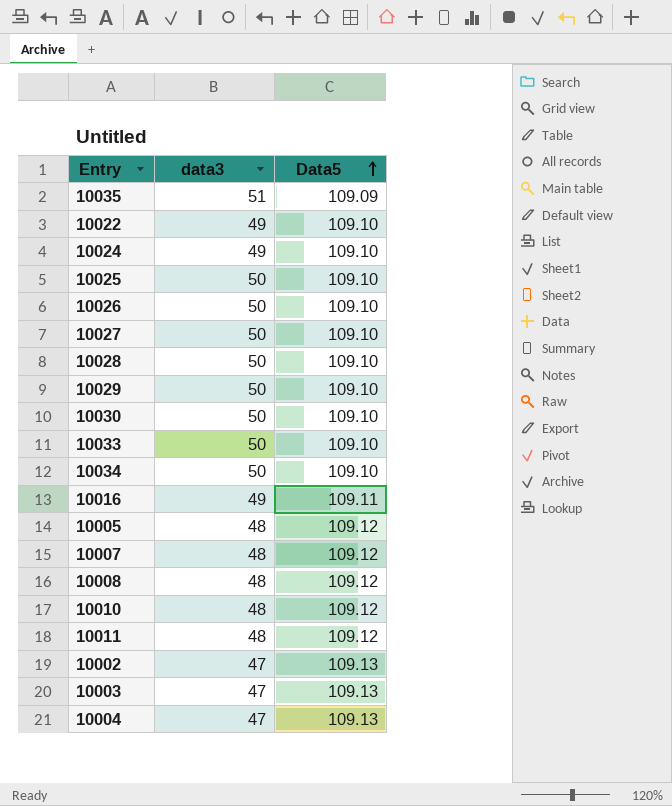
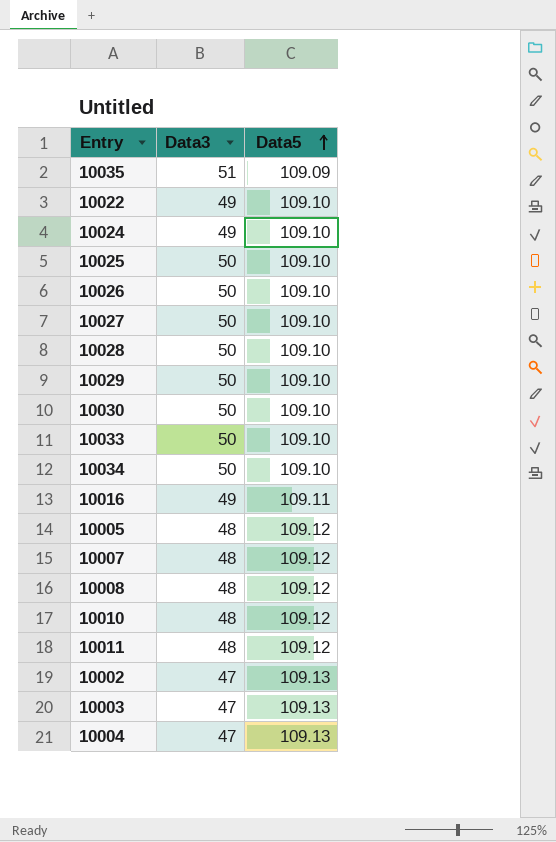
column name: data3 -> Data3

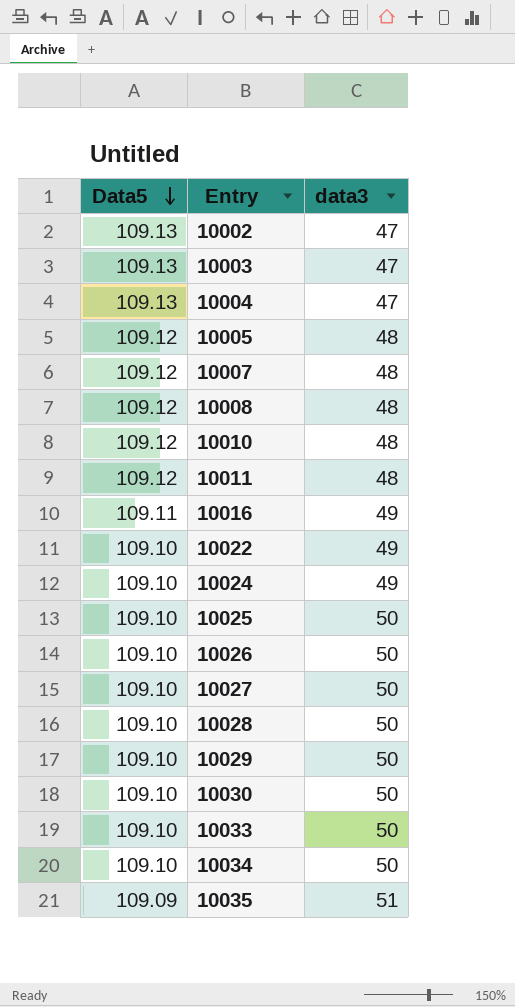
row order: Data5 ascending -> Data5 descending
column Data5 | position: 3 -> 1
column name: Data3 -> data3

